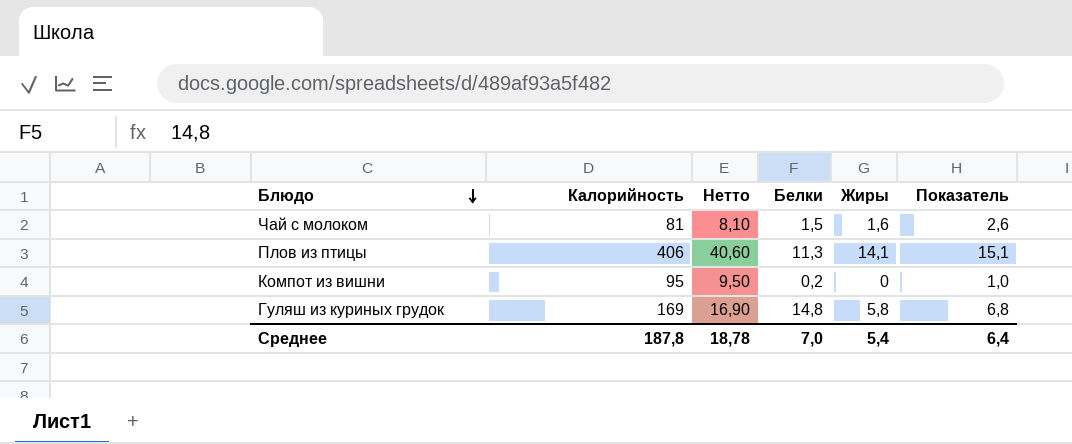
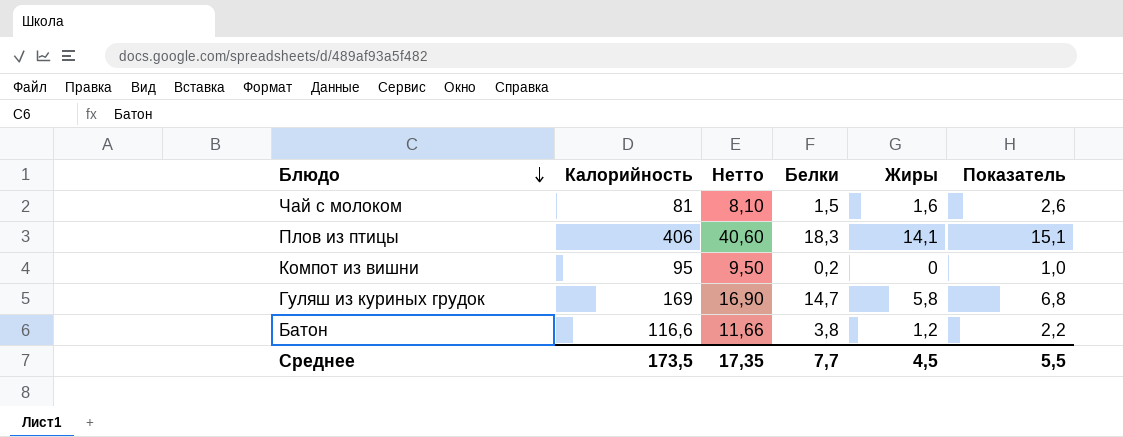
Плов из птицы | Белки: 11,3 -> 18,3
Гуляш из куриных грудок | Белки: 14,8 -> 14,7
row Батон: none -> 116,6 | 11,66 | 3,8 | 1,2 | 2,2
Среднее | Калорийность: 187,8 -> 173,5
Среднее | Нетто: 18,78 -> 17,35
Среднее | Белки: 7,0 -> 7,7
Среднее | Жиры: 5,4 -> 4,5
Среднее | Показатель: 6,4 -> 5,5

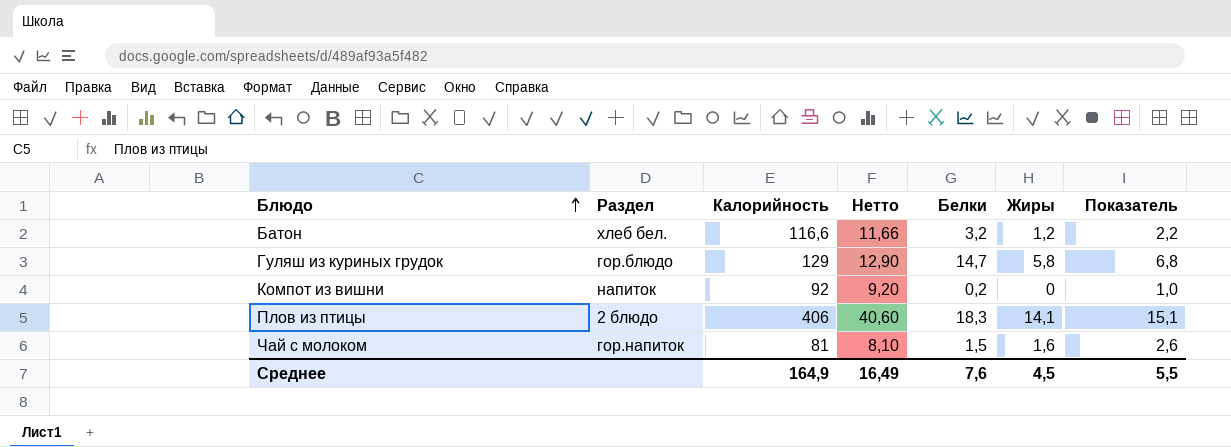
row order: Блюдо descending -> Блюдо ascending
column Раздел | position: none -> 2
Батон | Белки: 3,8 -> 3,2
Гуляш из куриных грудок | Калорийность: 169 -> 129
Гуляш из куриных грудок | Нетто: 16,90 -> 12,90
Компот из вишни | Калорийность: 95 -> 92
Компот из вишни | Нетто: 9,50 -> 9,20
Среднее | Калорийность: 173,5 -> 164,9
Среднее | Нетто: 17,35 -> 16,49
Среднее | Белки: 7,7 -> 7,6

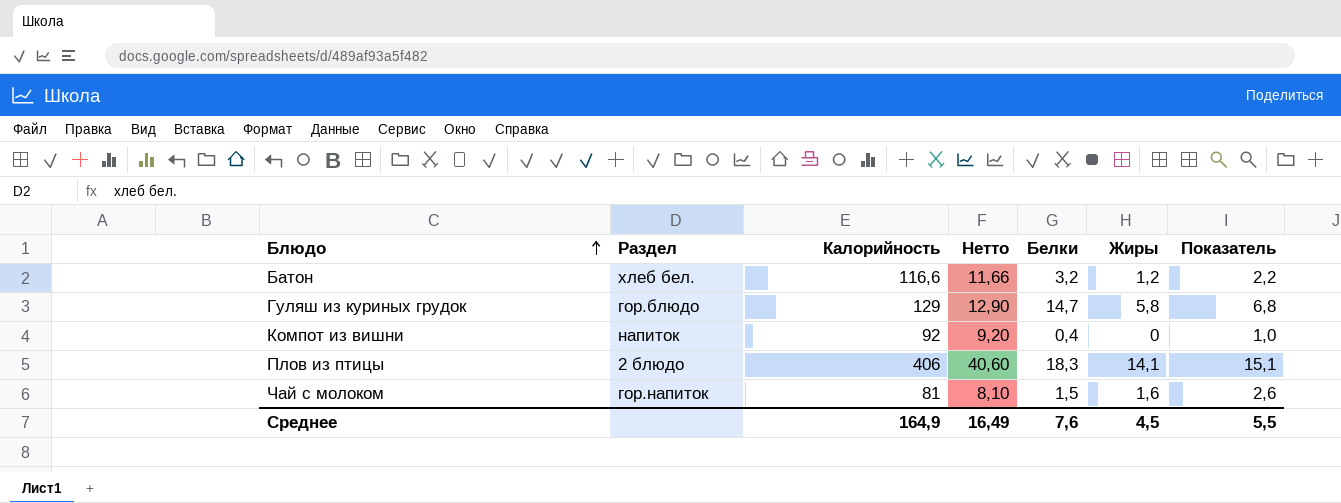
Компот из вишни | Белки: 0,2 -> 0,4

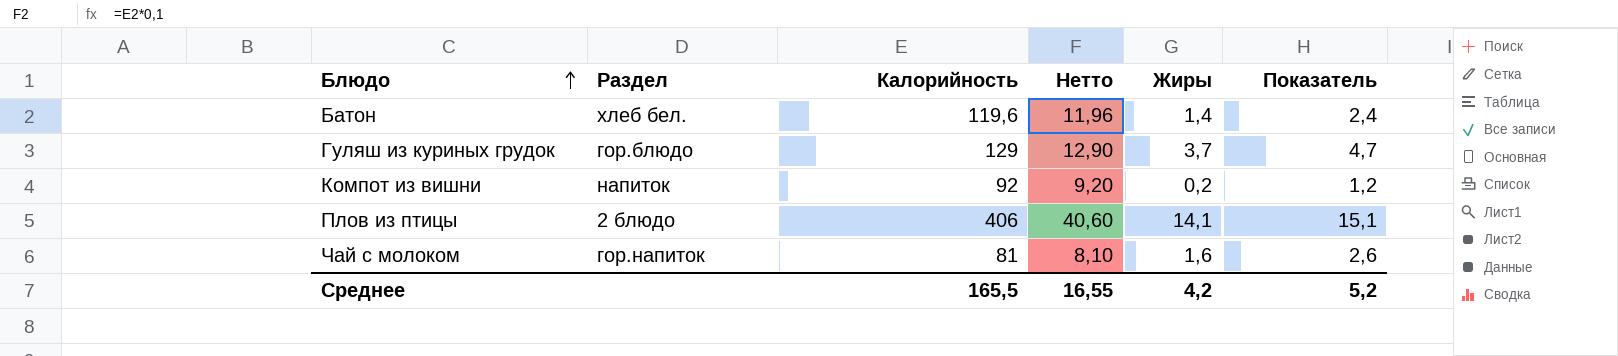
column Белки | position: 5 -> none
Батон | Калорийность: 116,6 -> 119,6
Батон | Нетто: 11,66 -> 11,96
Батон | Жиры: 1,2 -> 1,4
Батон | Показатель: 2,2 -> 2,4
Гуляш из куриных грудок | Жиры: 5,8 -> 3,7
Гуляш из куриных грудок | Показатель: 6,8 -> 4,7
Компот из вишни | Жиры: 0 -> 0,2
Компот из вишни | Показатель: 1,0 -> 1,2
Среднее | Калорийность: 164,9 -> 165,5
Среднее | Нетто: 16,49 -> 16,55
Среднее | Жиры: 4,5 -> 4,2
Среднее | Показатель: 5,5 -> 5,2

